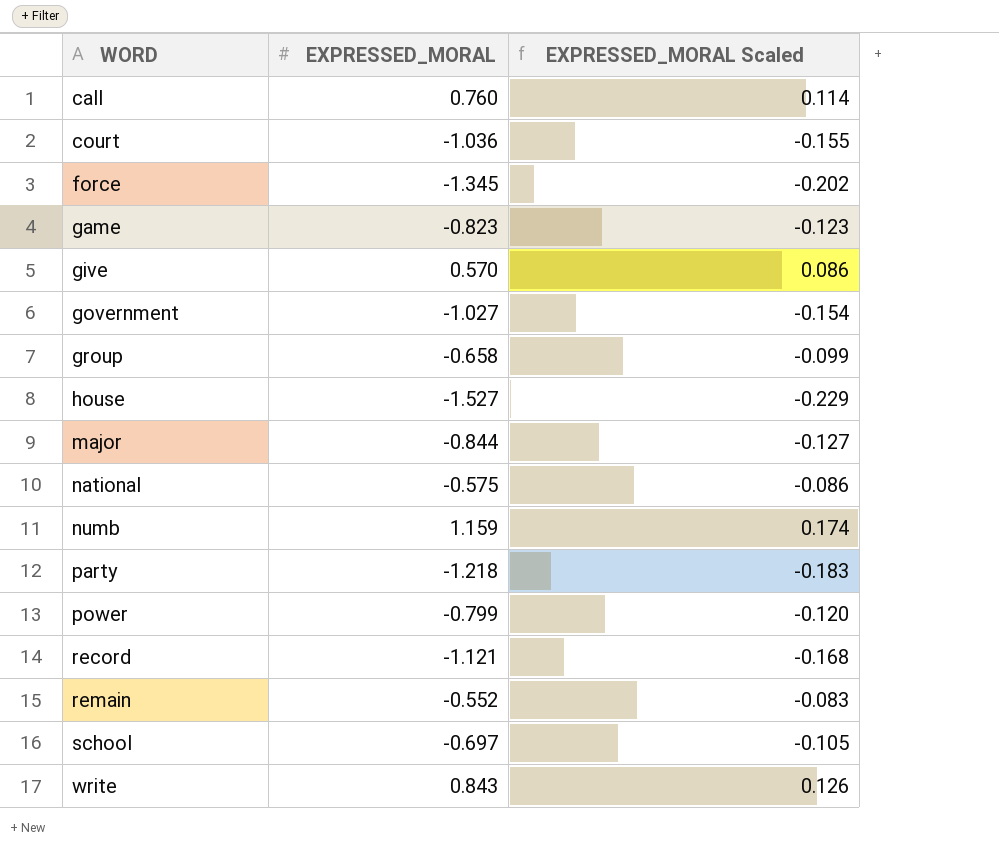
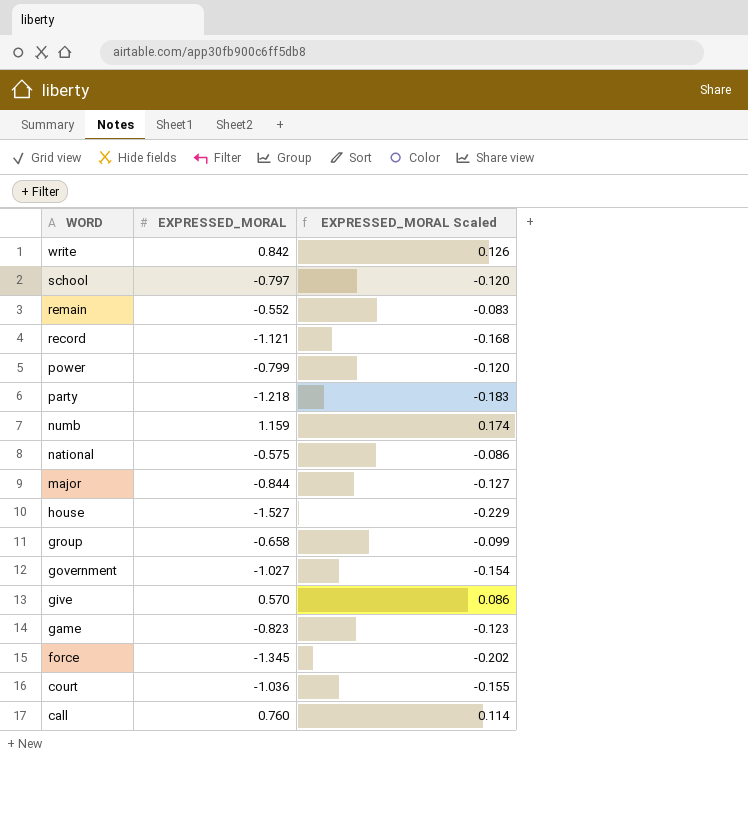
row order: WORD ascending -> WORD descending
write | EXPRESSED_MORAL: 0.843 -> 0.842
school | EXPRESSED_MORAL: -0.697 -> -0.797
school | EXPRESSED_MORAL Scaled: -0.105 -> -0.120

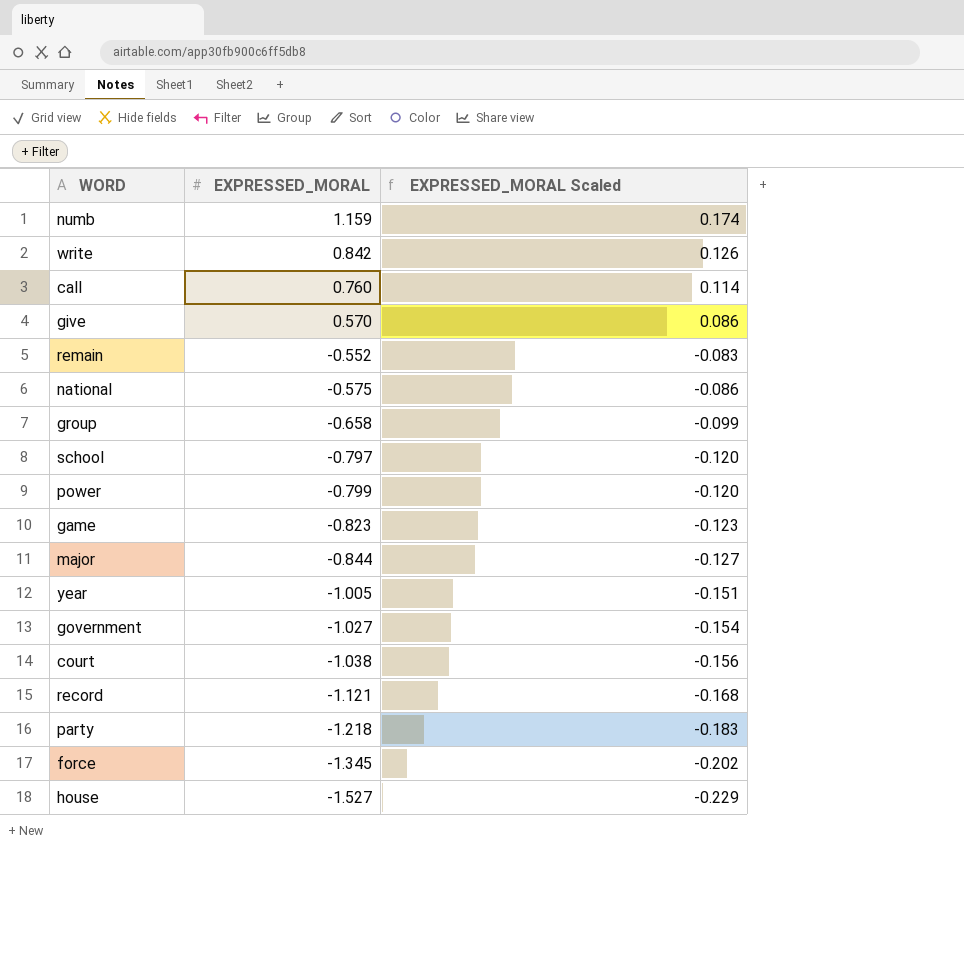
row order: WORD descending -> EXPRESSED_MORAL descending
row year: none -> -1.005 | -0.151
court | EXPRESSED_MORAL: -1.036 -> -1.038
court | EXPRESSED_MORAL Scaled: -0.155 -> -0.156

